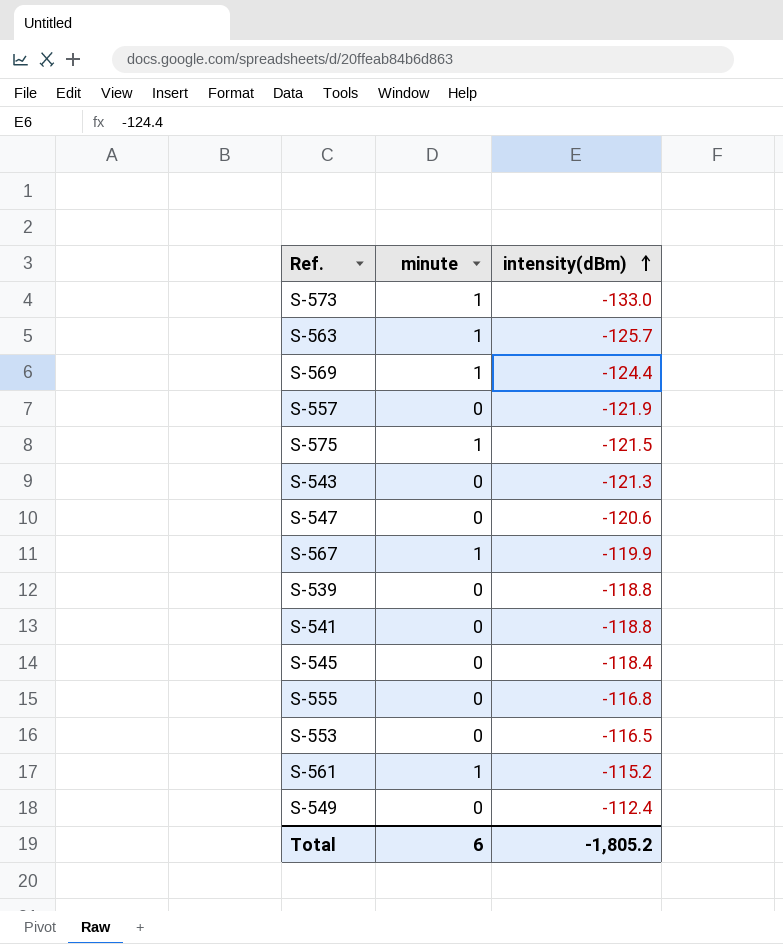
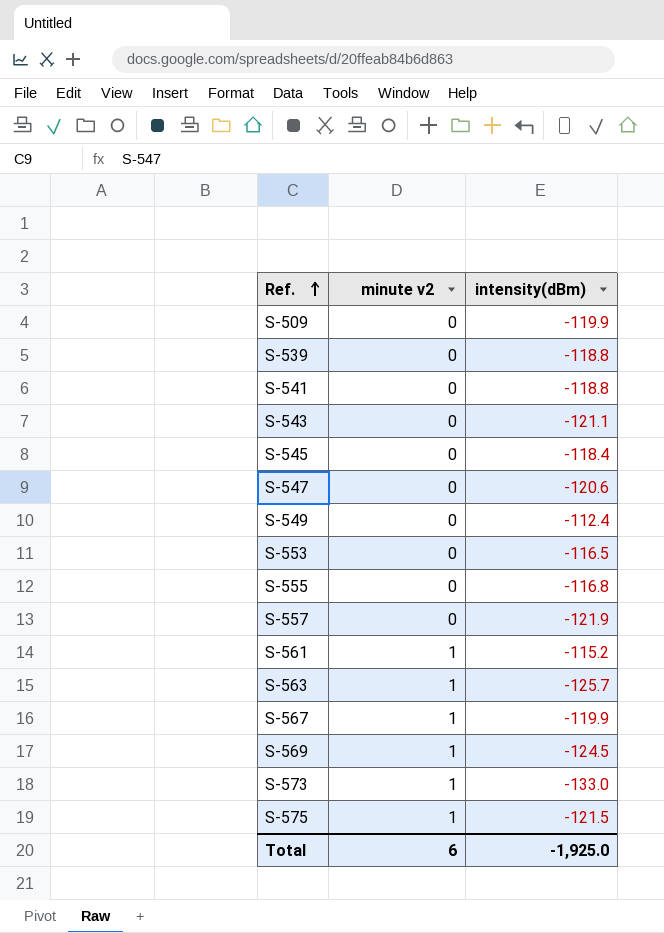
row order: intensity(dBm) ascending -> Ref. ascending
column name: minute -> minute v2
row S-509: none -> 0 | -119.9
S-543 | intensity(dBm): -121.3 -> -121.1
S-569 | intensity(dBm): -124.4 -> -124.5
Total | intensity(dBm): -1,805.2 -> -1,925.0

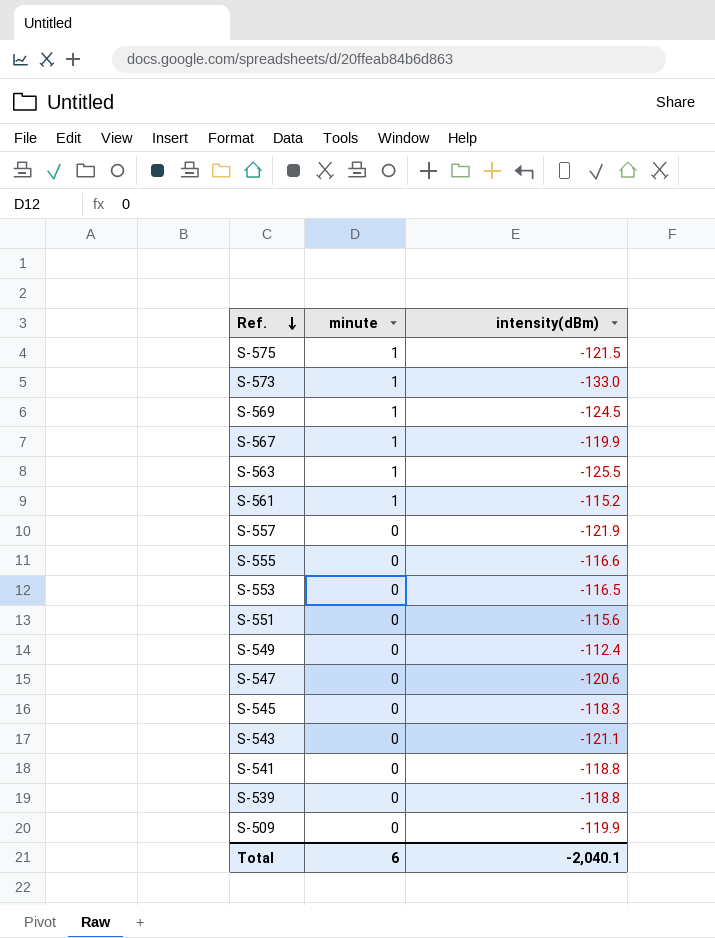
row order: Ref. ascending -> Ref. descending
column name: minute v2 -> minute
S-563 | intensity(dBm): -125.7 -> -125.5
S-555 | intensity(dBm): -116.8 -> -116.6
row S-551: none -> 0 | -115.6
S-545 | intensity(dBm): -118.4 -> -118.3
Total | intensity(dBm): -1,925.0 -> -2,040.1

